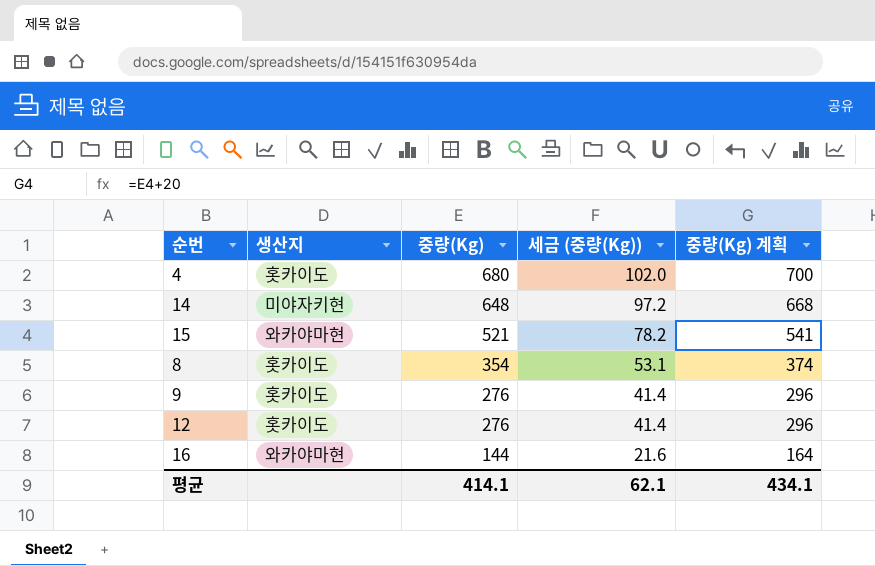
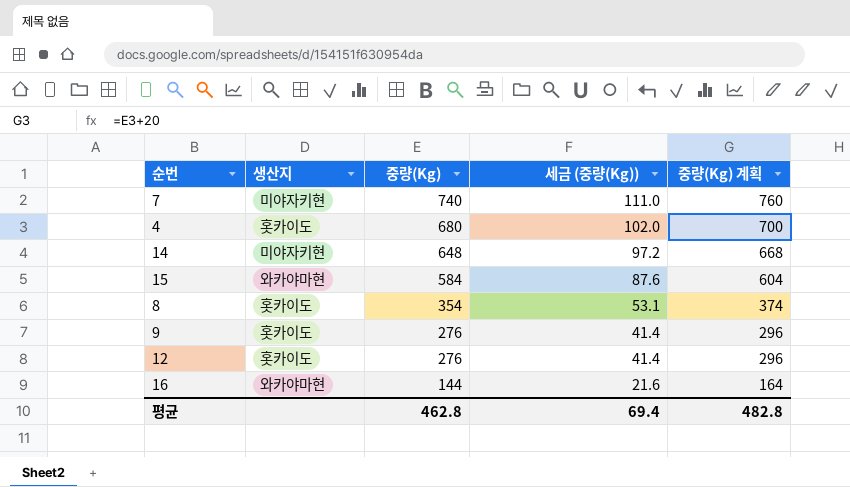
row 7: none -> 미야자키현 | 740 | 111.0 | 760
15 | 중량(Kg): 521 -> 584
15 | 세금 (중량(Kg)): 78.2 -> 87.6
15 | 중량(Kg) 계획: 541 -> 604
평균 | 중량(Kg): 414.1 -> 462.8
평균 | 세금 (중량(Kg)): 62.1 -> 69.4
평균 | 중량(Kg) 계획: 434.1 -> 482.8

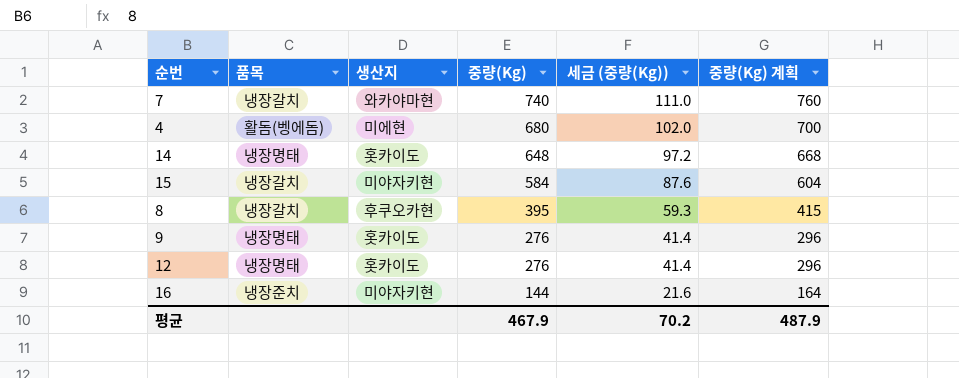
column 품목 | position: none -> 2
7 | 생산지: 미야자키현 -> 와카야마현
4 | 생산지: 홋카이도 -> 미에현
14 | 생산지: 미야자키현 -> 홋카이도
15 | 생산지: 와카야마현 -> 미야자키현
8 | 생산지: 홋카이도 -> 후쿠오카현
8 | 중량(Kg): 354 -> 395
8 | 세금 (중량(Kg)): 53.1 -> 59.3
8 | 중량(Kg) 계획: 374 -> 415
16 | 생산지: 와카야마현 -> 미야자키현
평균 | 중량(Kg): 462.8 -> 467.9
평균 | 세금 (중량(Kg)): 69.4 -> 70.2
평균 | 중량(Kg) 계획: 482.8 -> 487.9

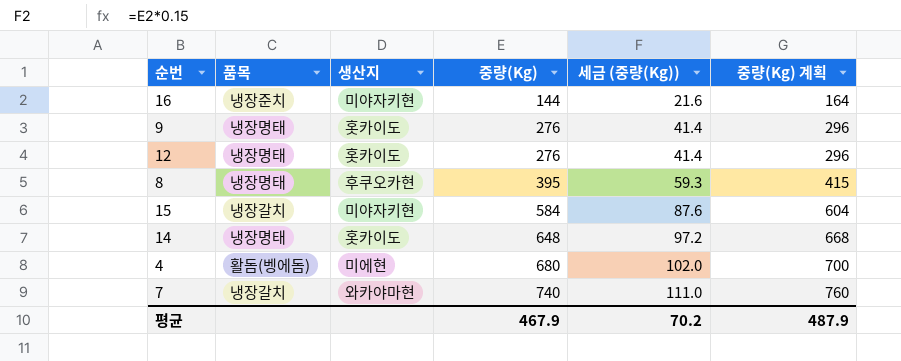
row order: 중량(Kg) descending -> 중량(Kg) ascending
8 | 품목: 냉장갈치 -> 냉장명태

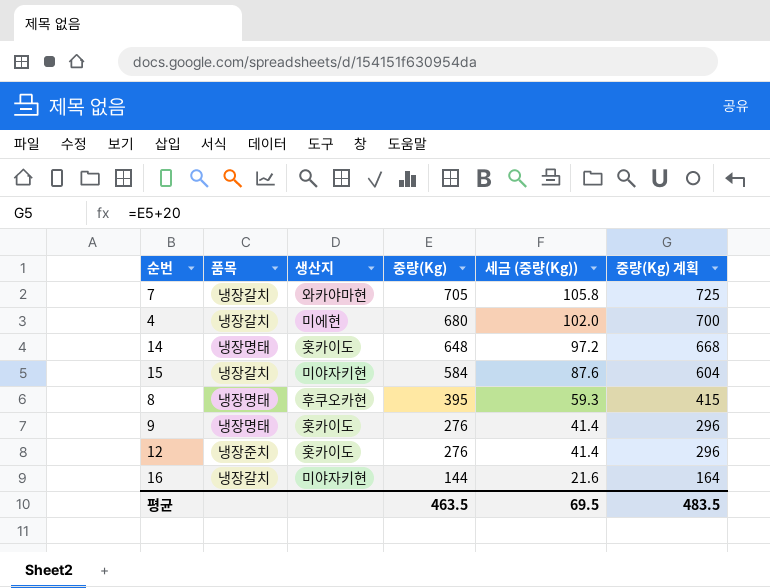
row order: 중량(Kg) ascending -> 중량(Kg) descending
7 | 중량(Kg): 740 -> 705
7 | 세금 (중량(Kg)): 111.0 -> 105.8
7 | 중량(Kg) 계획: 760 -> 725
4 | 품목: 활돔(벵에돔) -> 냉장갈치
12 | 품목: 냉장명태 -> 냉장준치
16 | 품목: 냉장준치 -> 냉장갈치
평균 | 중량(Kg): 467.9 -> 463.5
평균 | 세금 (중량(Kg)): 70.2 -> 69.5
평균 | 중량(Kg) 계획: 487.9 -> 483.5

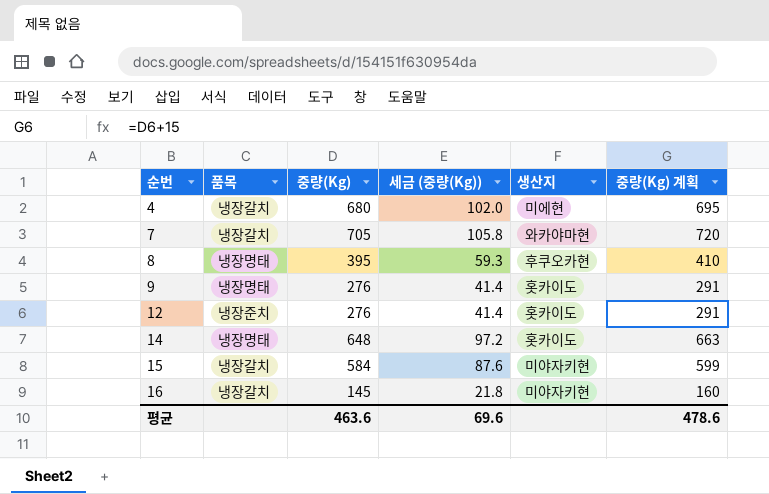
row order: 중량(Kg) descending -> 순번 ascending
column 생산지 | position: 3 -> 5
column 중량(Kg) 계획 | formula: [중량(Kg)] + 20 -> [중량(Kg)] + 15
16 | 중량(Kg): 144 -> 145
16 | 세금 (중량(Kg)): 21.6 -> 21.8
평균 | 중량(Kg): 463.5 -> 463.6
평균 | 세금 (중량(Kg)): 69.5 -> 69.6
평균 | 중량(Kg) 계획: 483.5 -> 478.6

